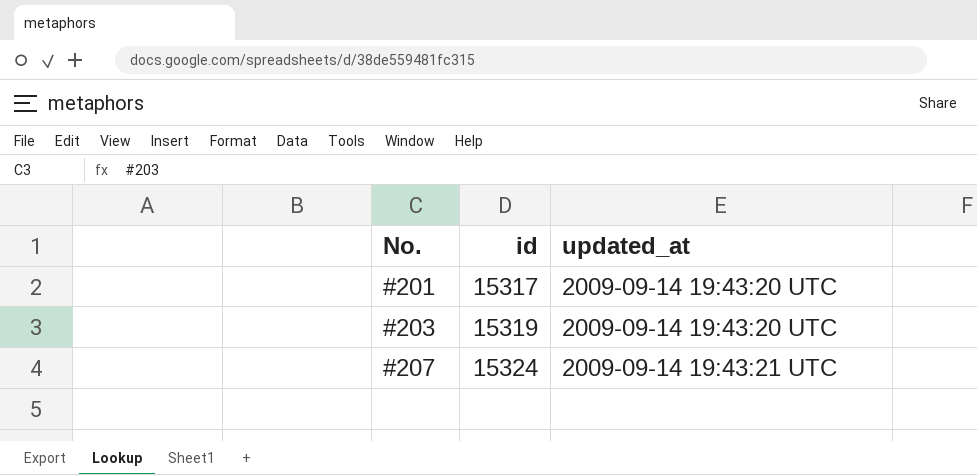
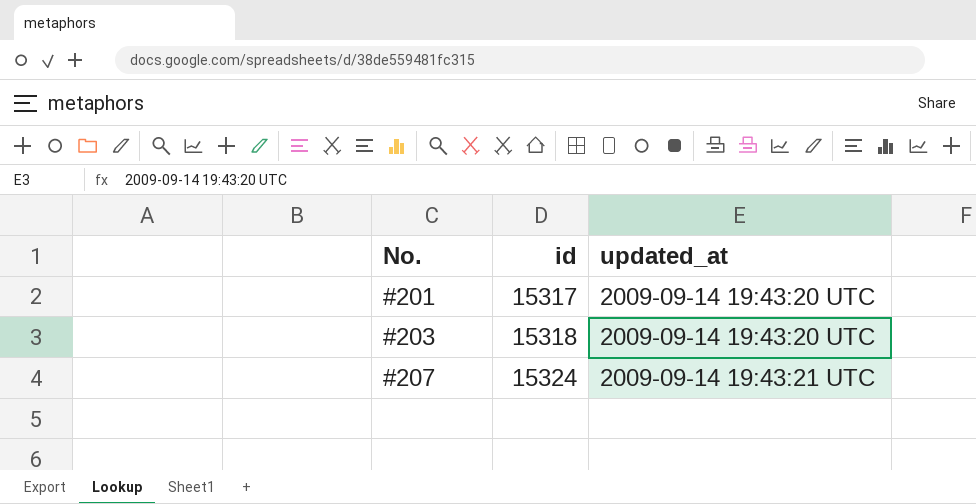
#203 | id: 15319 -> 15318

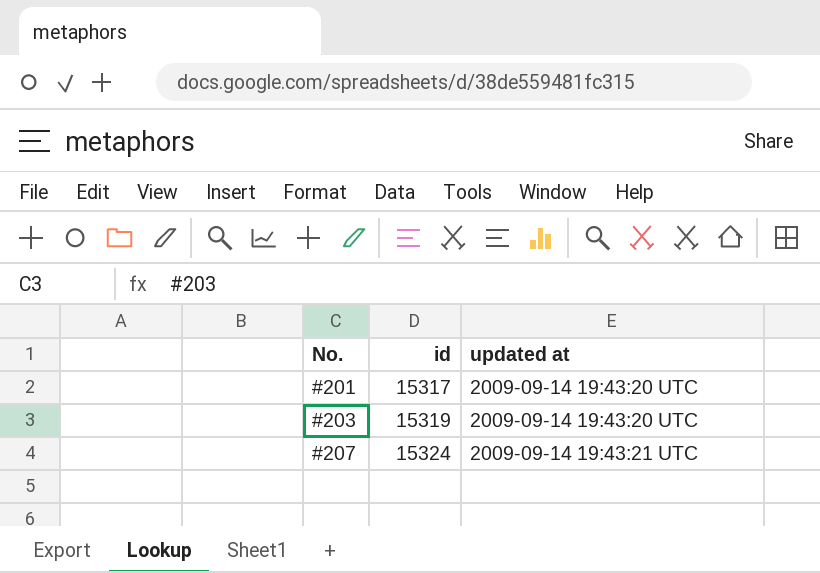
column name: updated_at -> updated at
#203 | id: 15318 -> 15319

